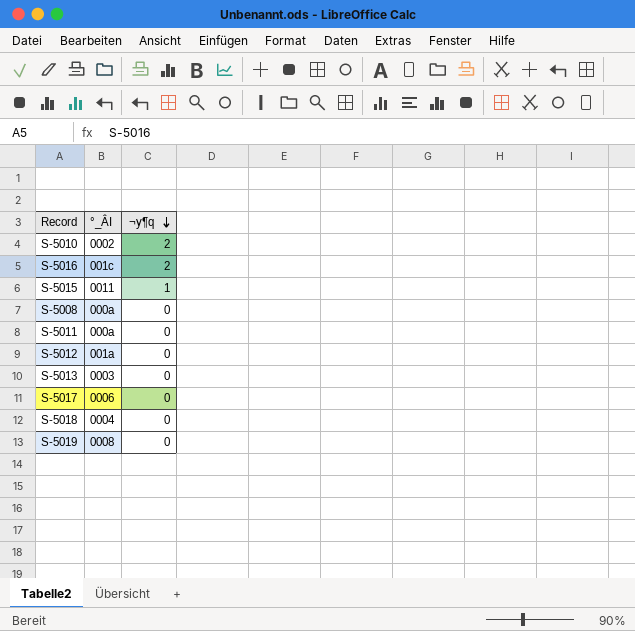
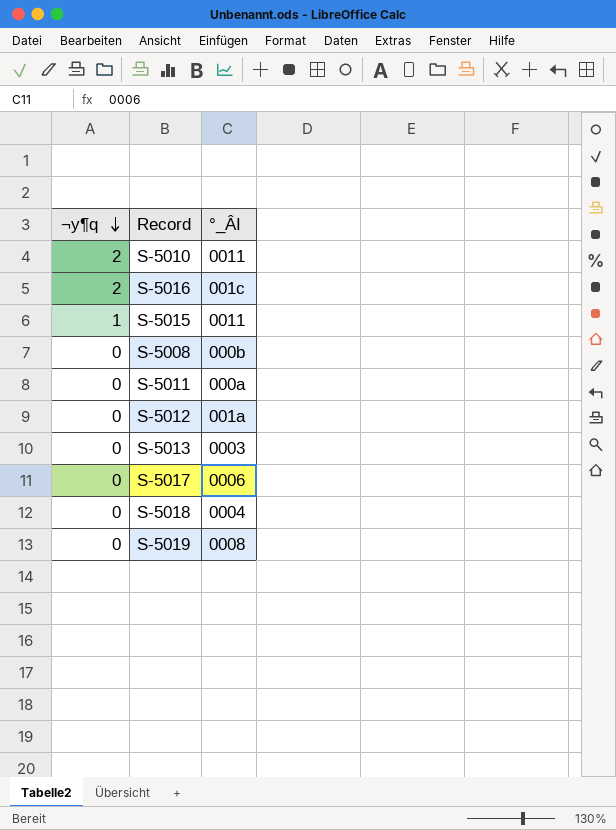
column ¬y¶q | position: 3 -> 1
S-5010 | °_ÂI: 0002 -> 0011
S-5008 | °_ÂI: 000a -> 000b

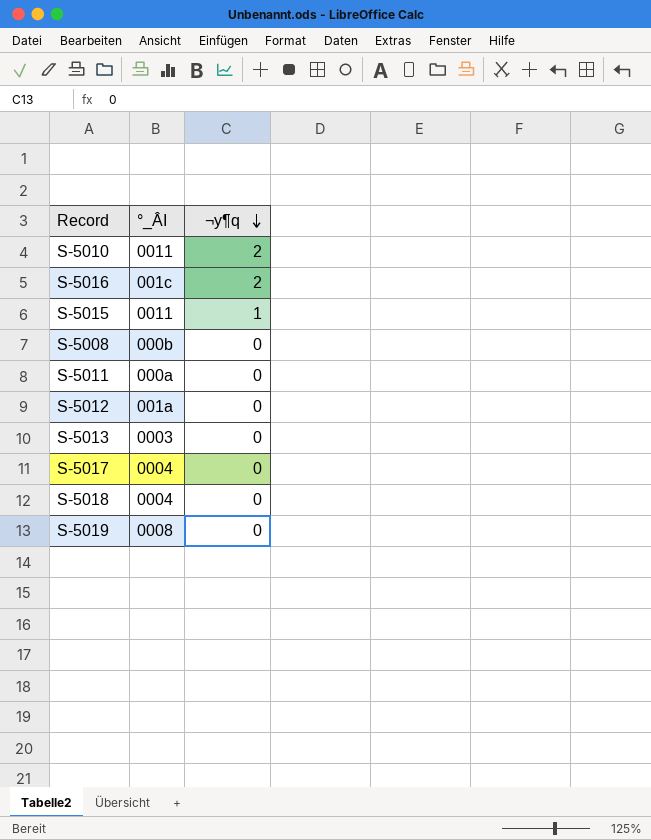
column ¬y¶q | position: 1 -> 3
S-5017 | °_ÂI: 0006 -> 0004

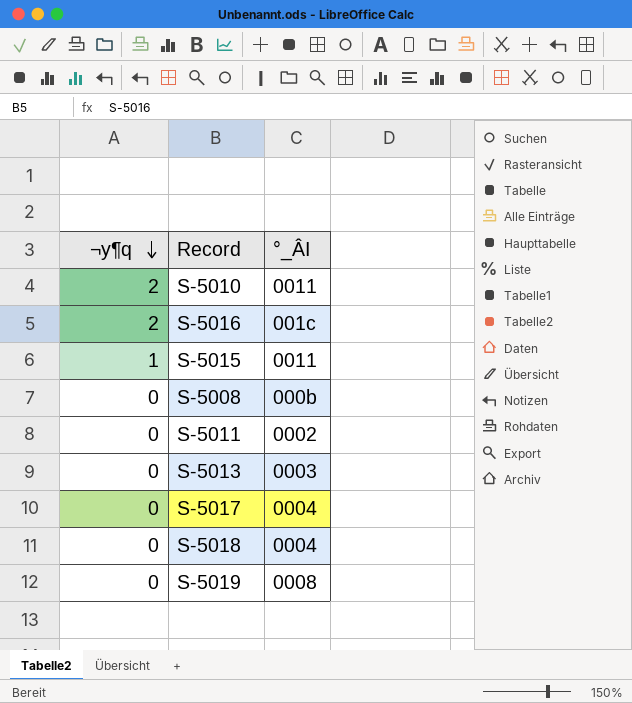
column ¬y¶q | position: 3 -> 1
row S-5012: 001a | 0 -> none
S-5011 | °_ÂI: 000a -> 0002

